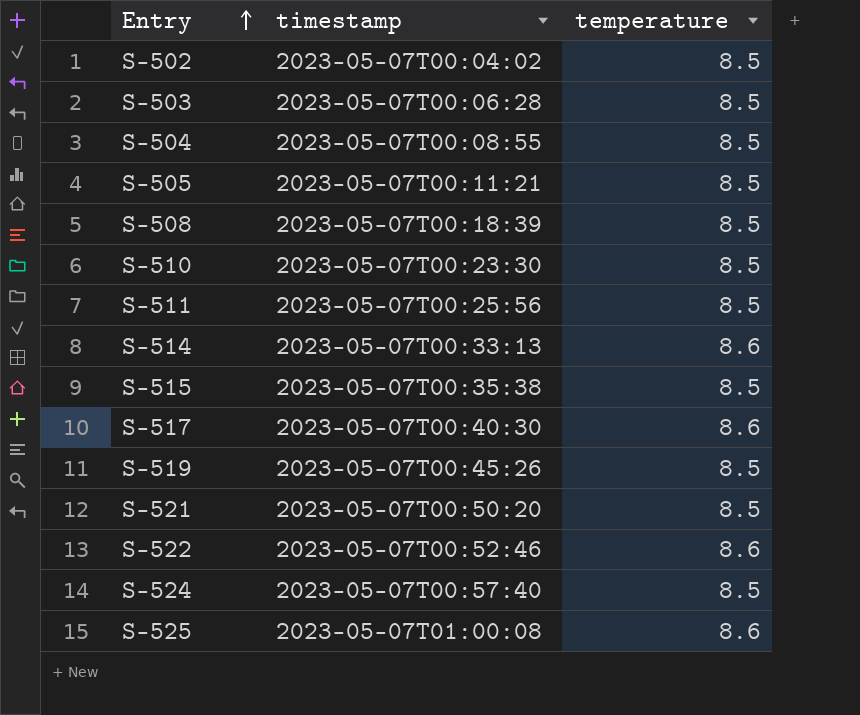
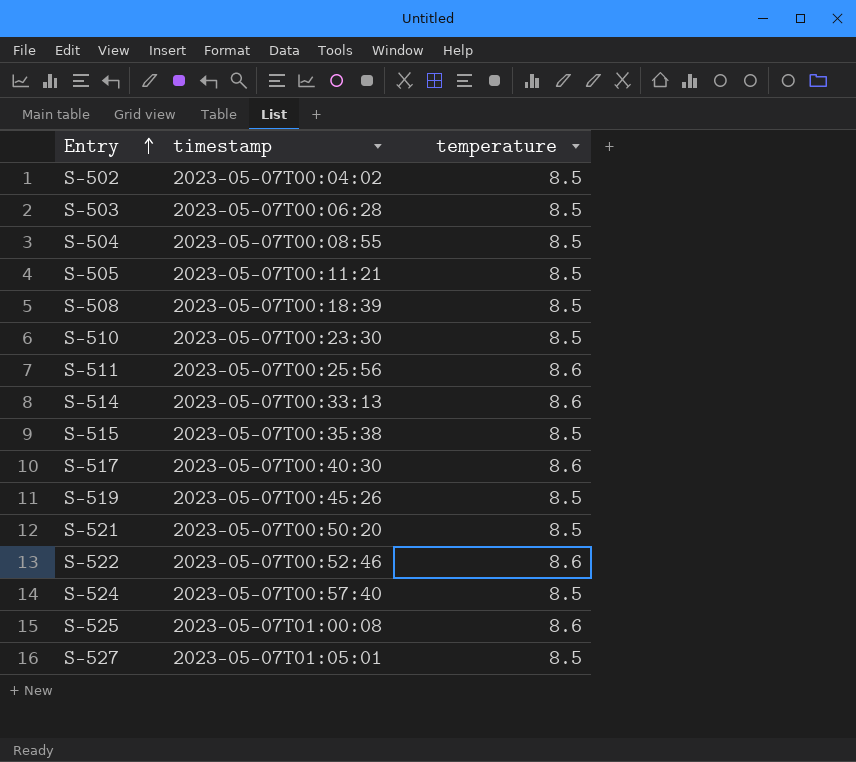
S-511 | temperature: 8.5 -> 8.6
row S-527: none -> 2023-05-07T01:05:01 | 8.5

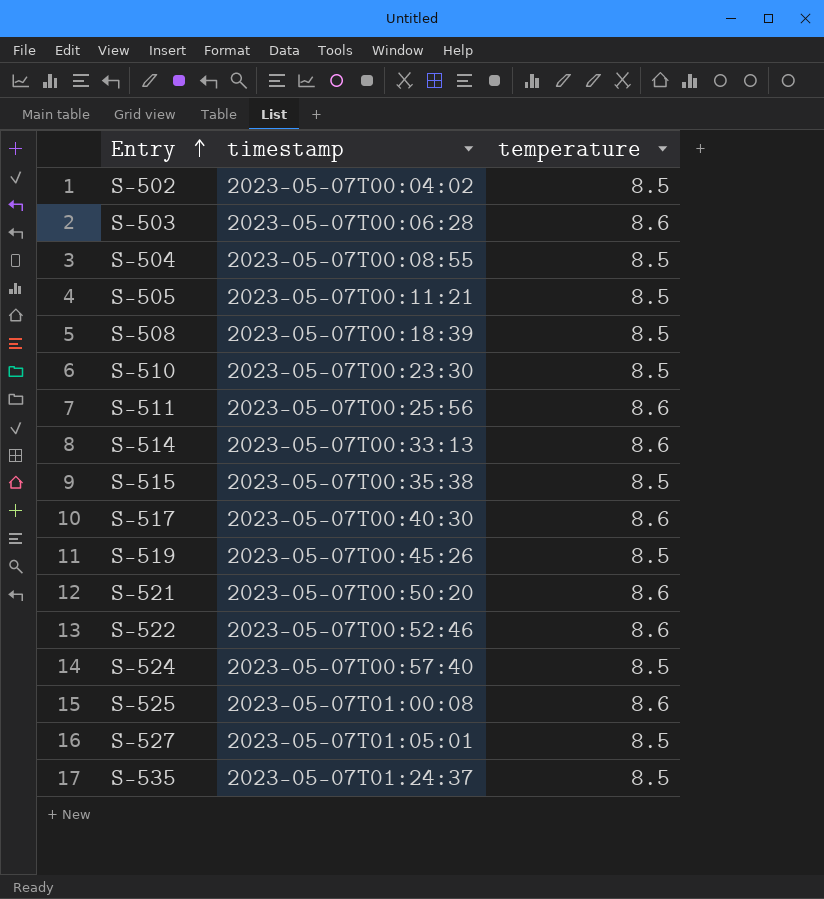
S-503 | temperature: 8.5 -> 8.6
S-521 | temperature: 8.5 -> 8.6
row S-535: none -> 2023-05-07T01:24:37 | 8.5

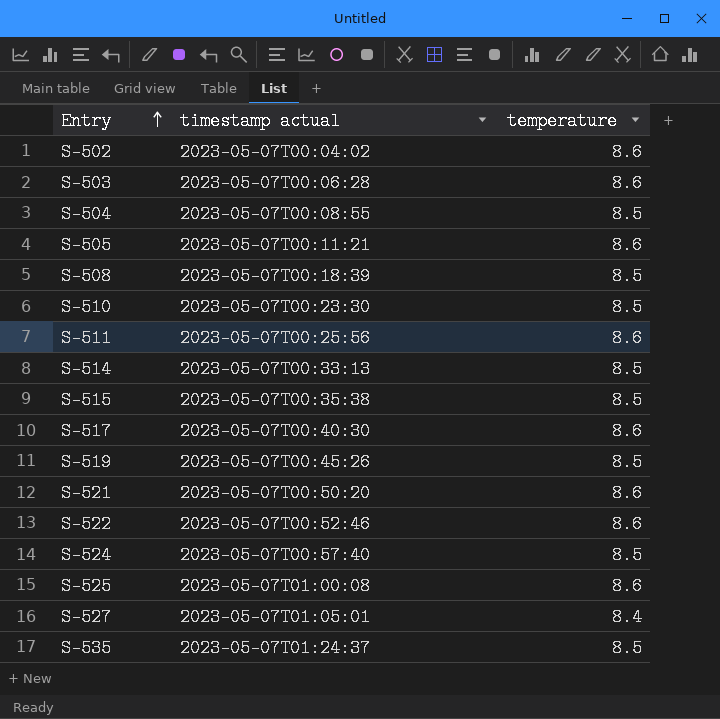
column name: timestamp -> timestamp actual
S-502 | temperature: 8.5 -> 8.6
S-505 | temperature: 8.5 -> 8.6
S-514 | temperature: 8.6 -> 8.5
S-527 | temperature: 8.5 -> 8.4

